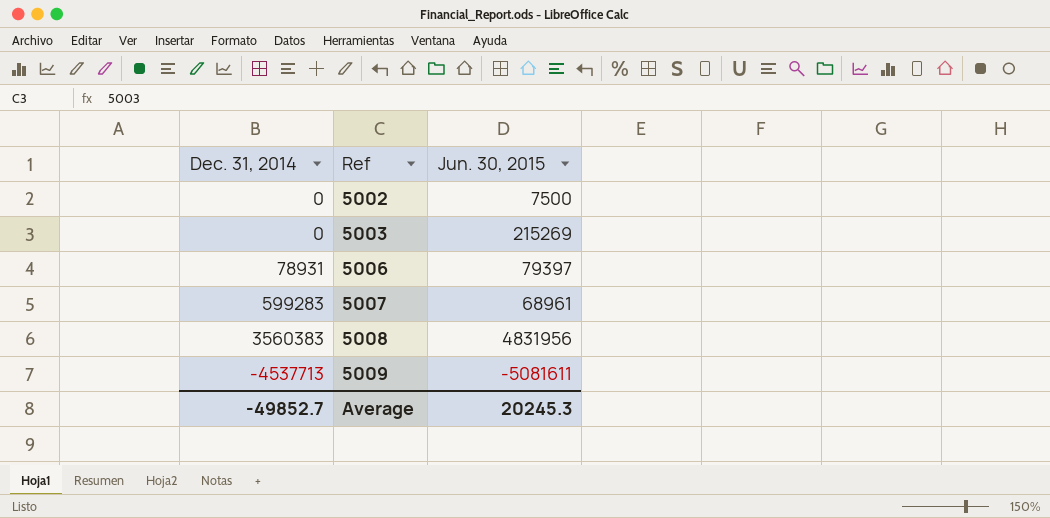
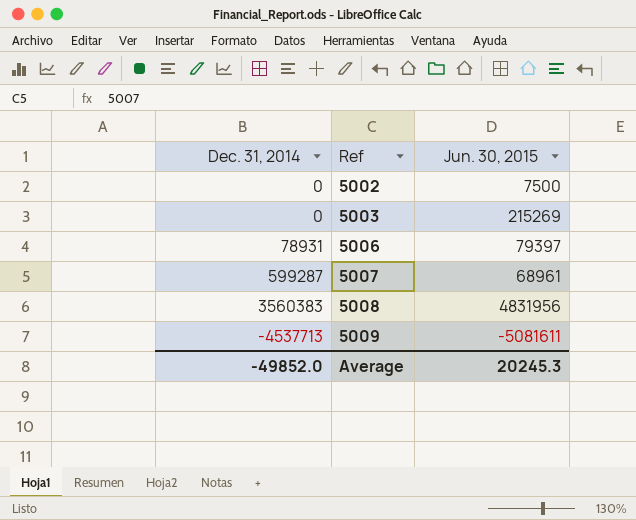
5007 | Dec. 31, 2014: 599283 -> 599287
Average | Dec. 31, 2014: -49852.7 -> -49852.0

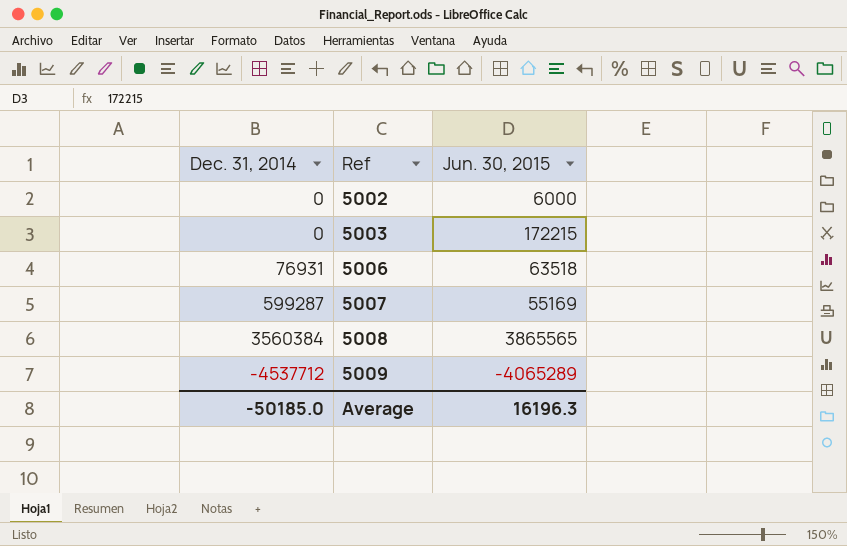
5002 | Jun. 30, 2015: 7500 -> 6000
5003 | Jun. 30, 2015: 215269 -> 172215
5006 | Dec. 31, 2014: 78931 -> 76931
5006 | Jun. 30, 2015: 79397 -> 63518
5007 | Jun. 30, 2015: 68961 -> 55169
5008 | Dec. 31, 2014: 3560383 -> 3560384
5008 | Jun. 30, 2015: 4831956 -> 3865565
5009 | Dec. 31, 2014: -4537713 -> -4537712
5009 | Jun. 30, 2015: -5081611 -> -4065289
Average | Dec. 31, 2014: -49852.0 -> -50185.0
Average | Jun. 30, 2015: 20245.3 -> 16196.3

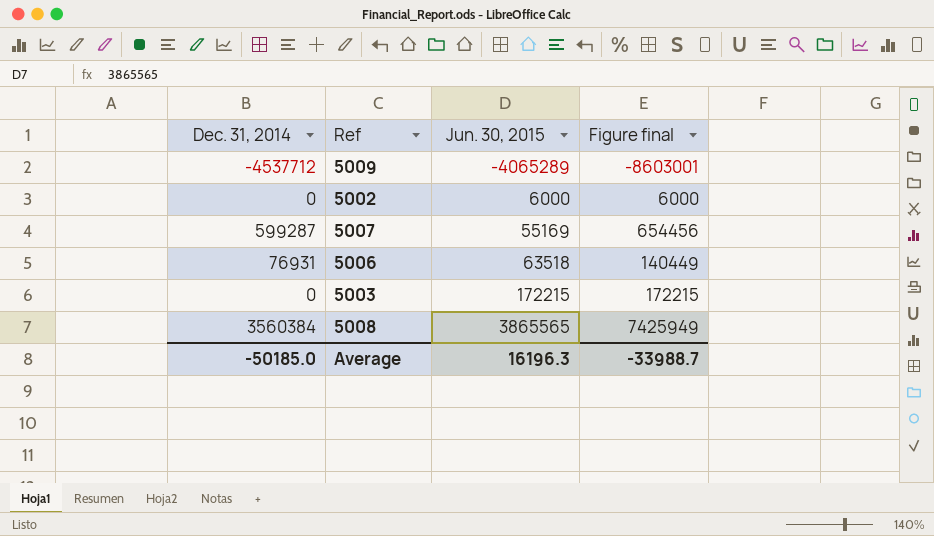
row order: Ref ascending -> Jun. 30, 2015 ascending
column Figure final | formula: none -> [Dec. 31, 2014] + [Jun. 30, 2015]

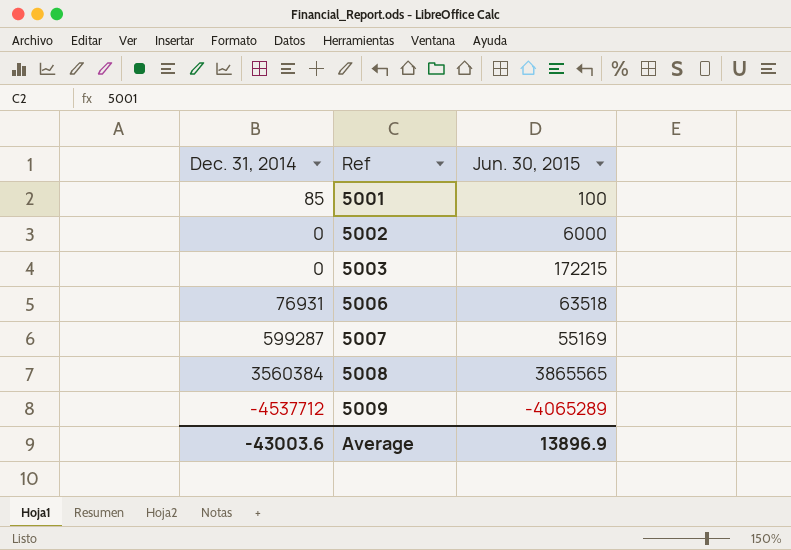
row order: Jun. 30, 2015 ascending -> Ref ascending
column Figure final | formula: [Dec. 31, 2014] + [Jun. 30, 2015] -> none
row 5001: none -> 85 | 100
Average | Dec. 31, 2014: -50185.0 -> -43003.6
Average | Jun. 30, 2015: 16196.3 -> 13896.9

